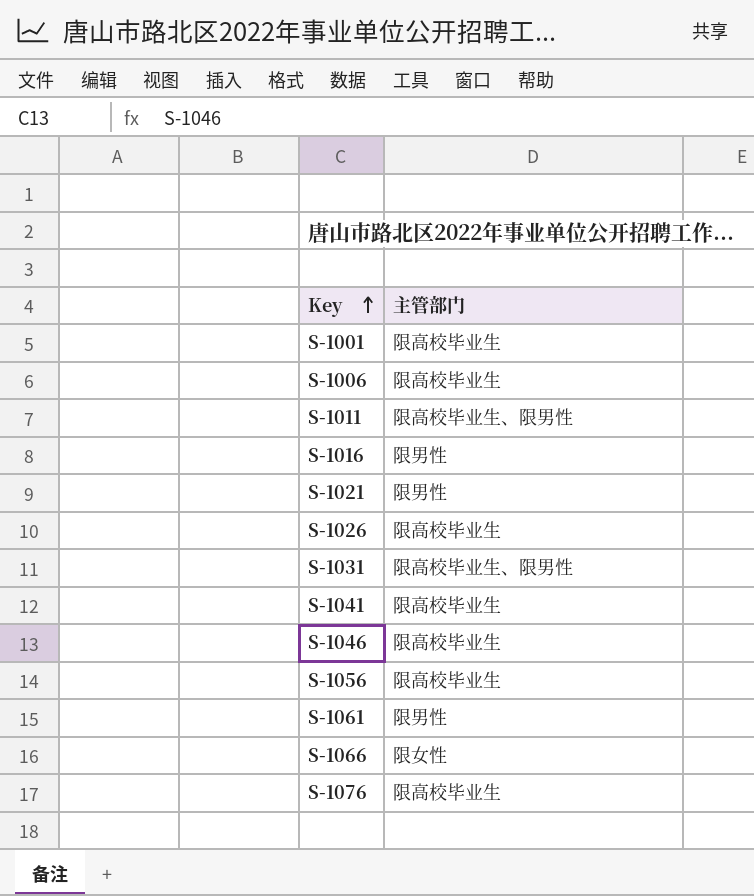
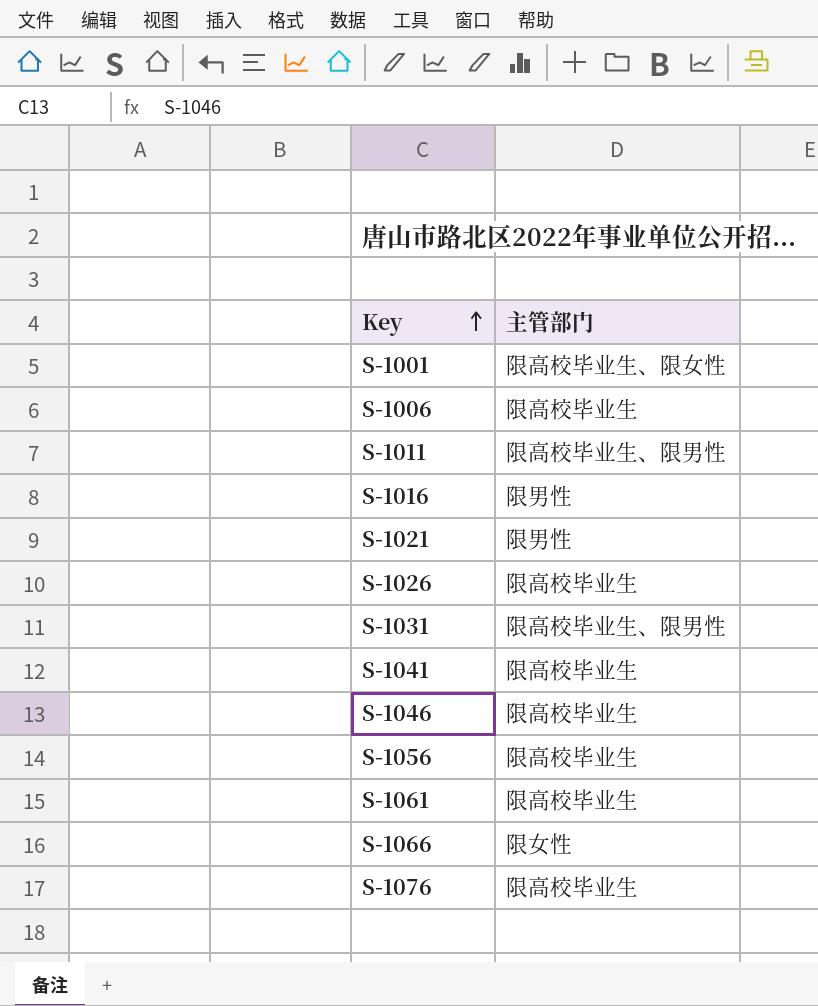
S-1001 | 主管部门: 限高校毕业生 -> 限高校毕业生、限女性
S-1061 | 主管部门: 限男性 -> 限高校毕业生

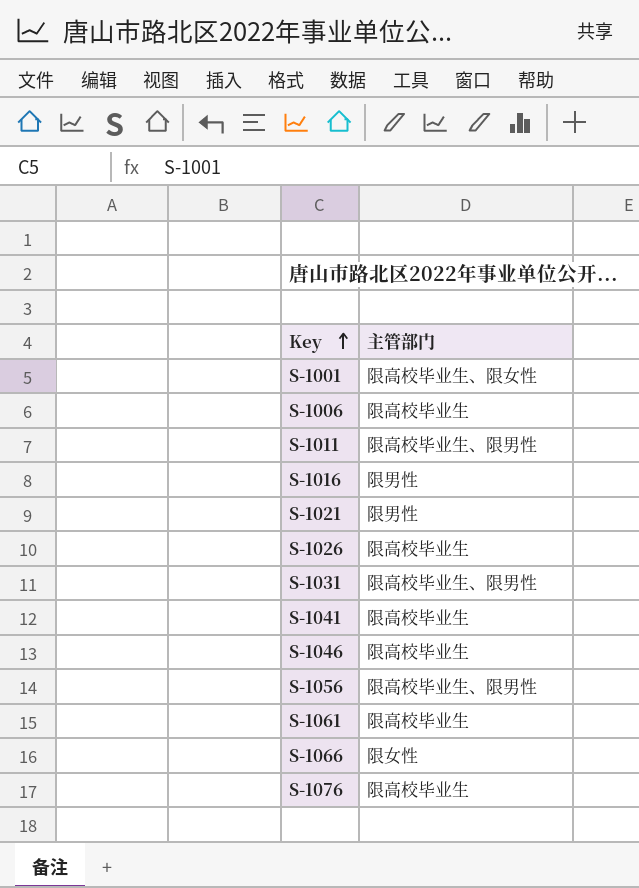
S-1056 | 主管部门: 限高校毕业生 -> 限高校毕业生、限男性

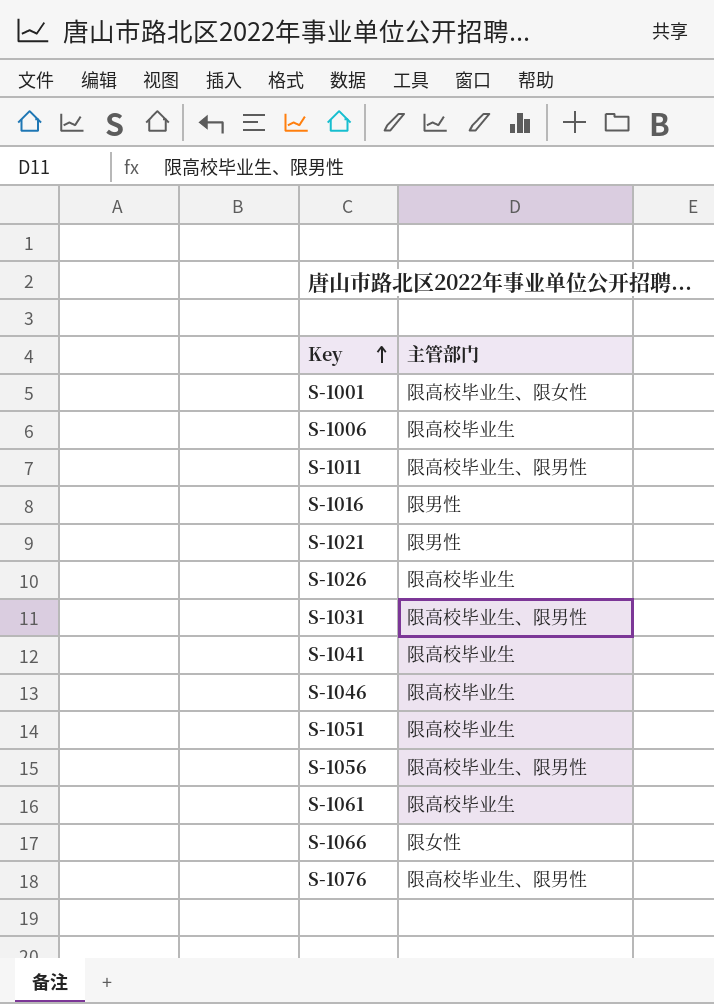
row S-1051: none -> 限高校毕业生
S-1076 | 主管部门: 限高校毕业生 -> 限高校毕业生、限男性

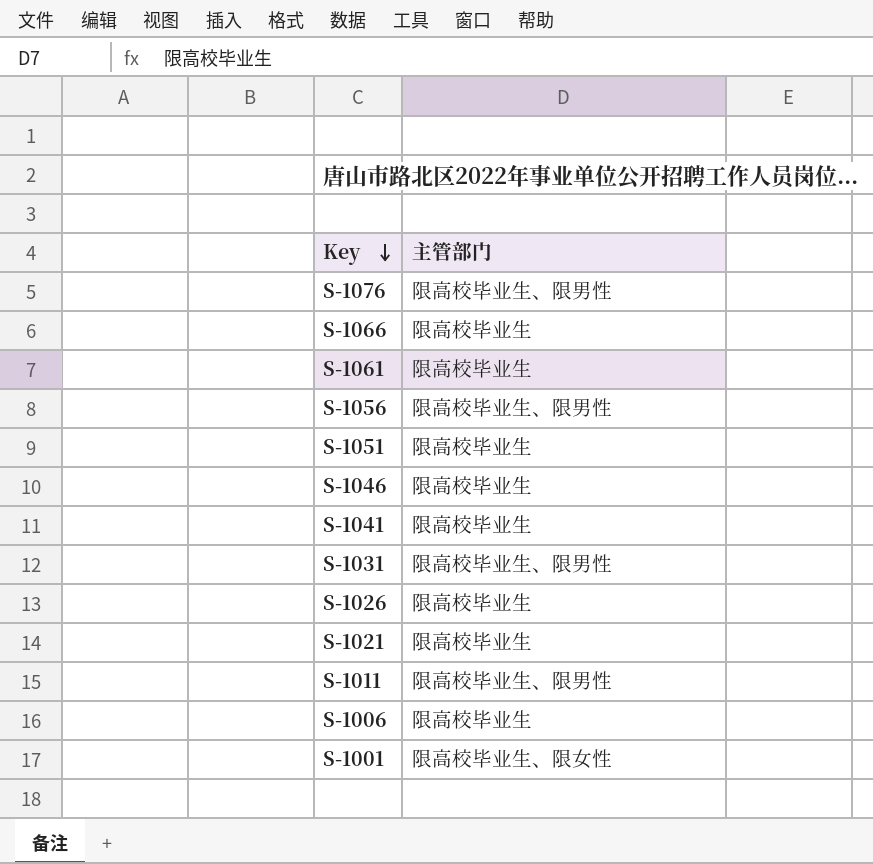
row order: Key ascending -> Key descending
row S-1016: 限男性 -> none
S-1066 | 主管部门: 限女性 -> 限高校毕业生
S-1021 | 主管部门: 限男性 -> 限高校毕业生

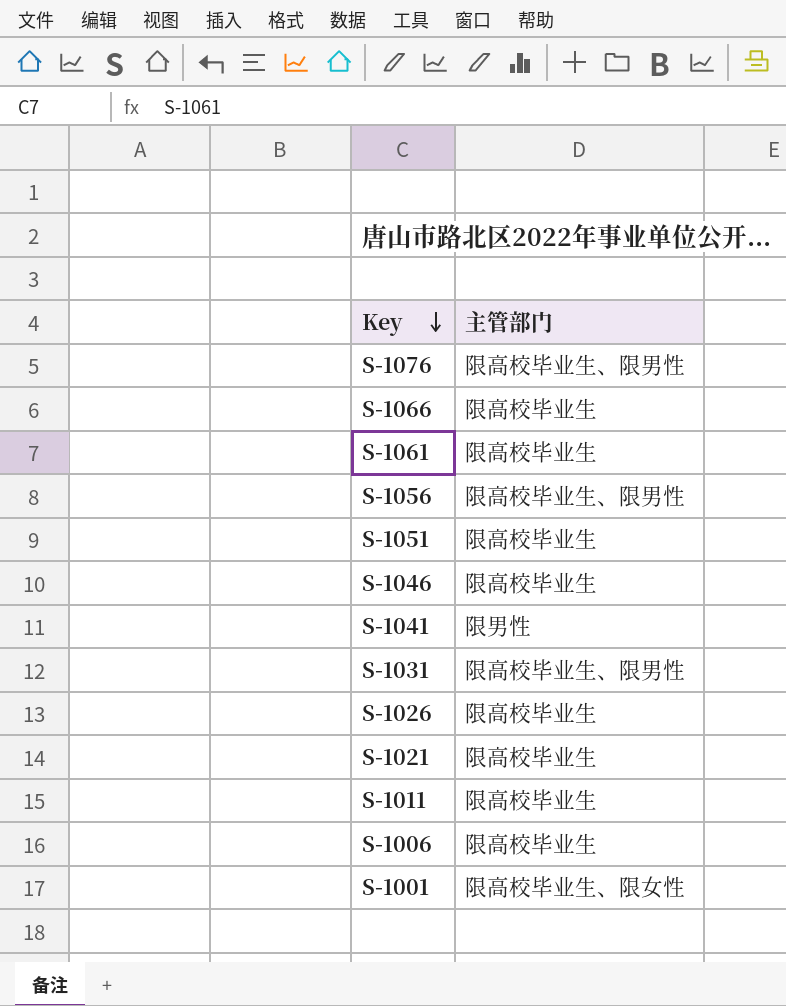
S-1041 | 主管部门: 限高校毕业生 -> 限男性
S-1011 | 主管部门: 限高校毕业生、限男性 -> 限高校毕业生

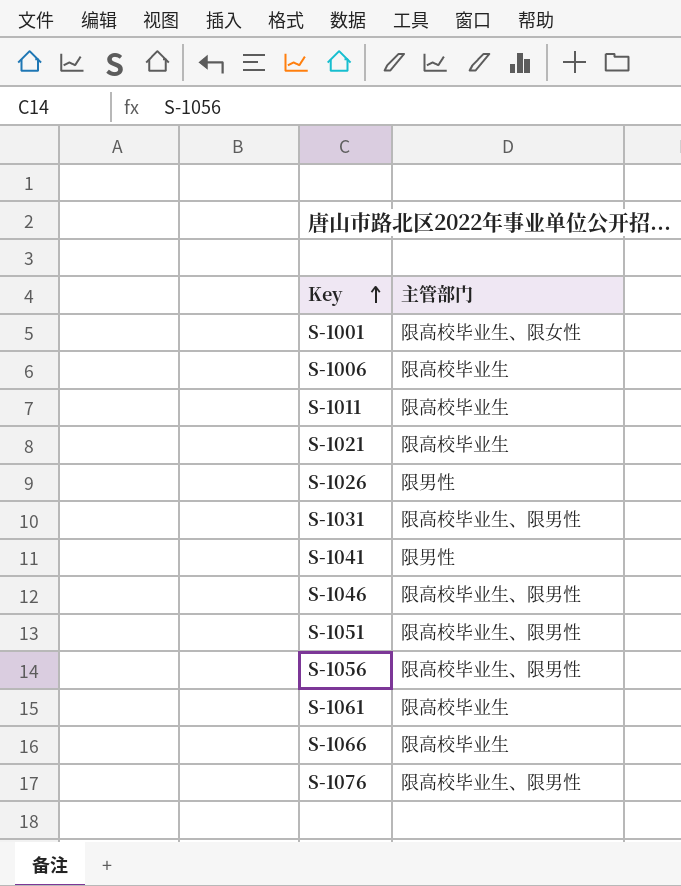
row order: Key descending -> Key ascending
S-1026 | 主管部门: 限高校毕业生 -> 限男性
S-1046 | 主管部门: 限高校毕业生 -> 限高校毕业生、限男性
S-1051 | 主管部门: 限高校毕业生 -> 限高校毕业生、限男性

